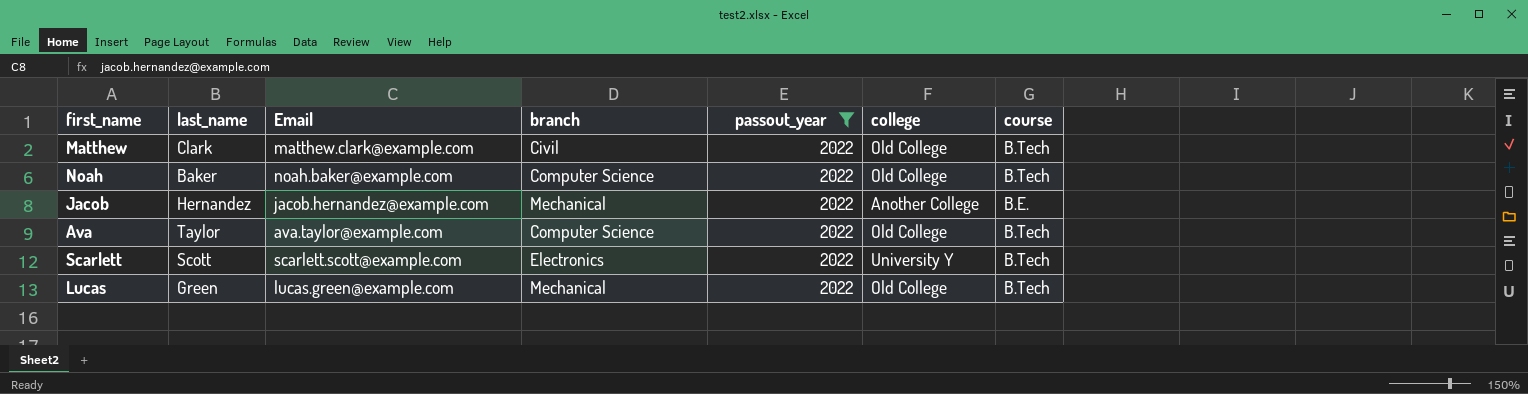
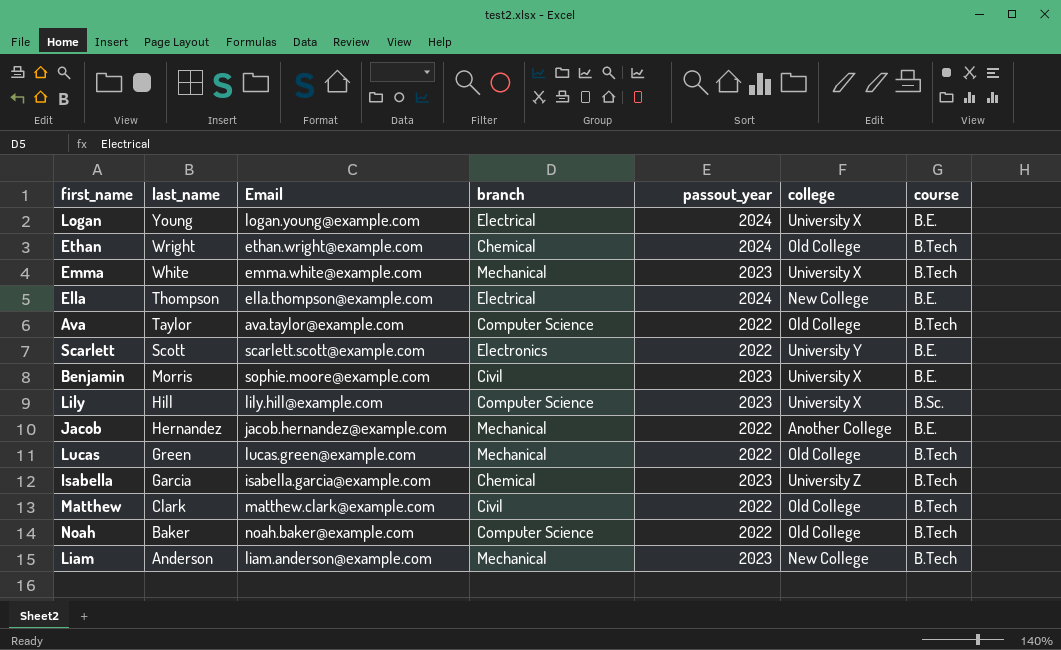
filter: passout_year = 2022 -> none
row order: none -> last_name descending
Scarlett | course: B.Tech -> B.E.

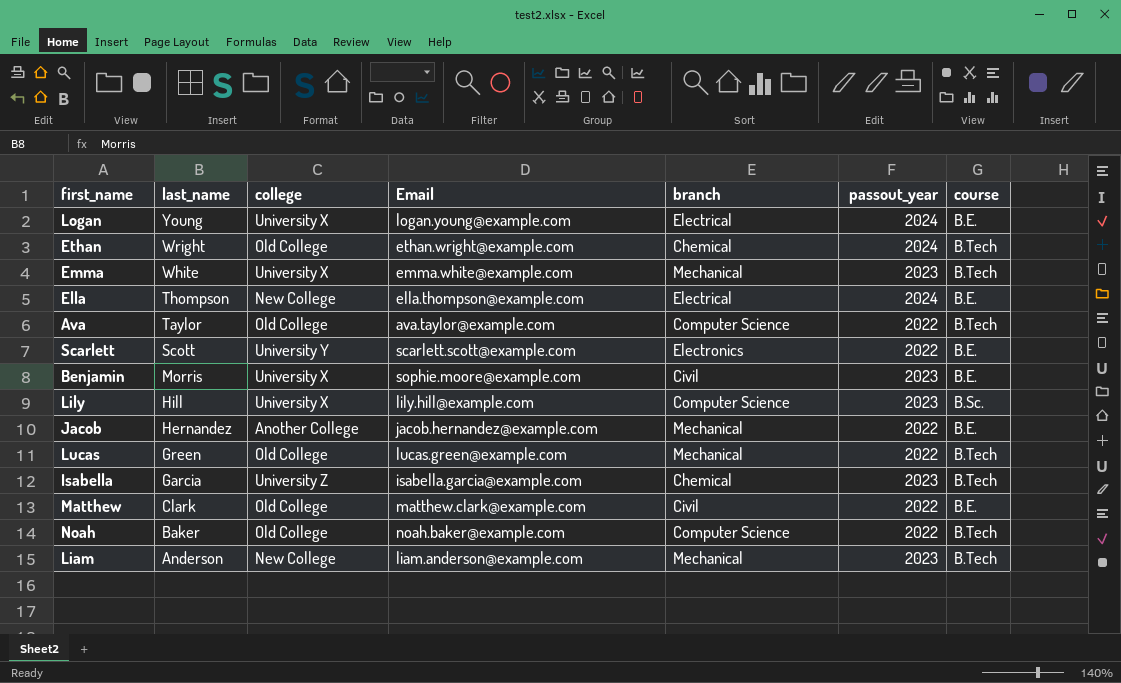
column college | position: 6 -> 3
Matthew | course: B.Tech -> B.E.

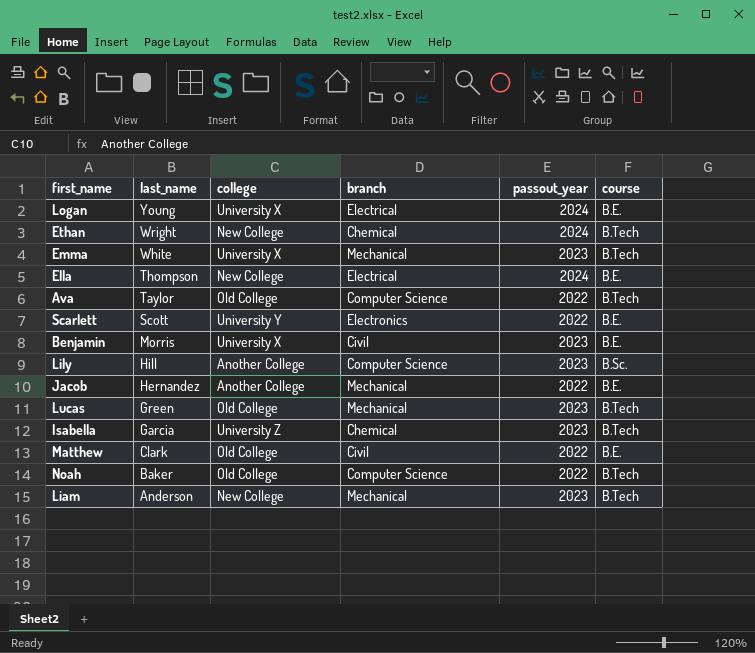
column Email | position: 4 -> none
Ethan | college: Old College -> New College
Lily | college: University X -> Another College
Lucas | passout_year: 2022 -> 2023

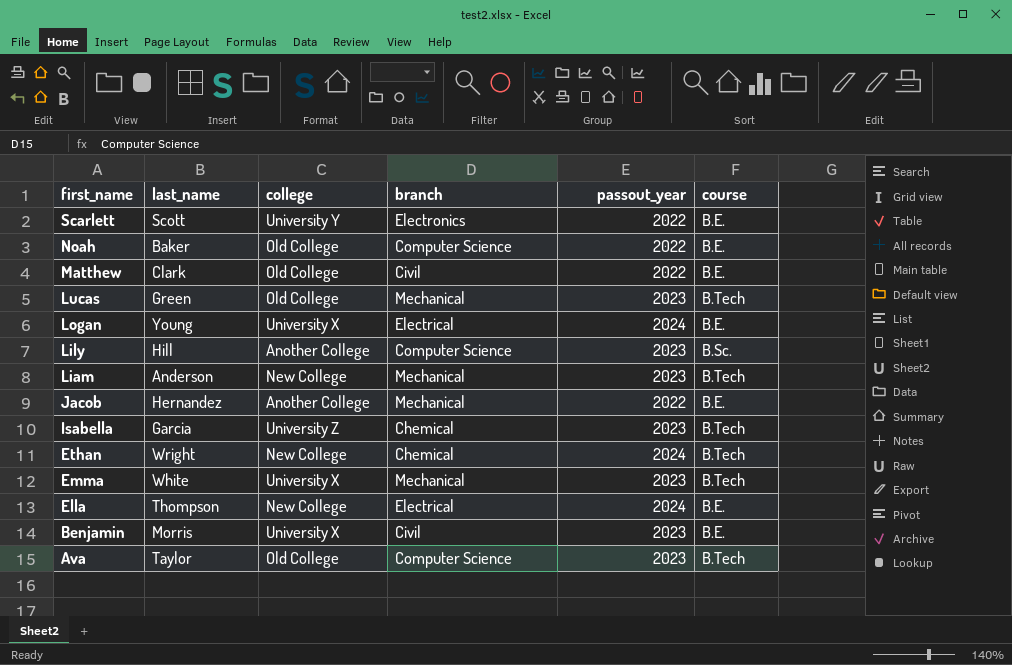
row order: last_name descending -> first_name descending
Noah | course: B.Tech -> B.E.
Ava | passout_year: 2022 -> 2023

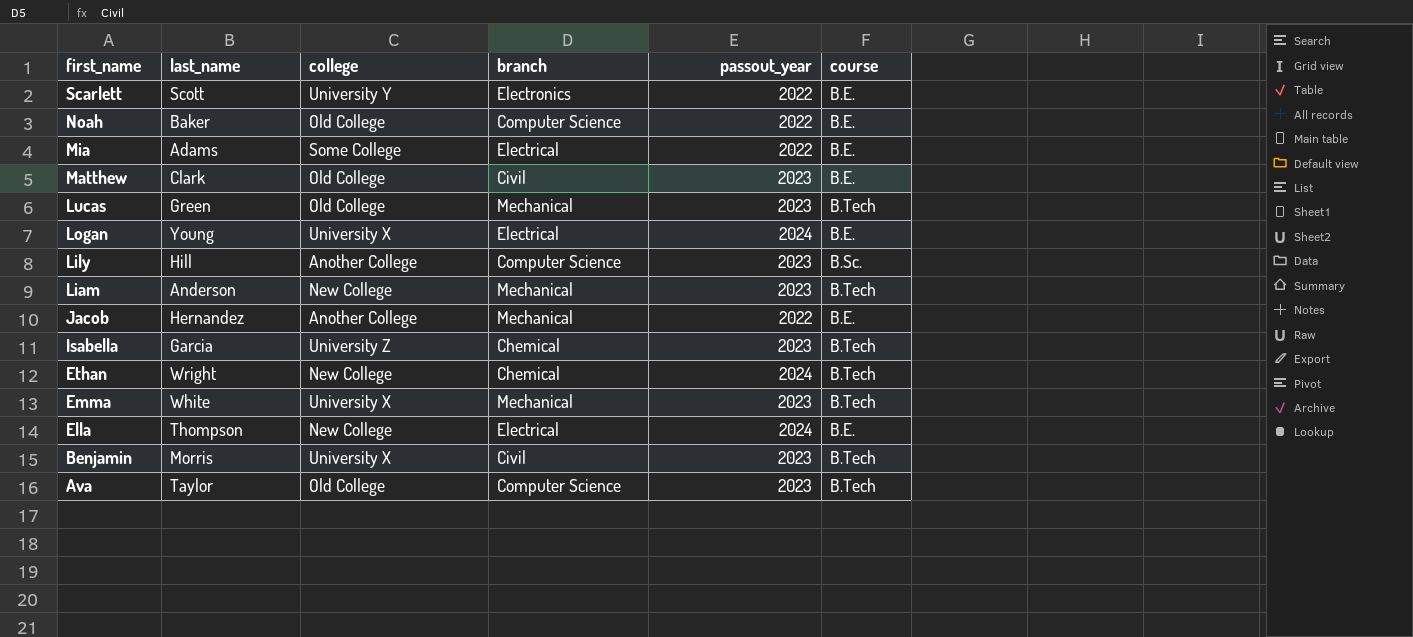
row Mia: none -> Adams | Some College | Electrical | 2022 | B.E.
Matthew | passout_year: 2022 -> 2023
Benjamin | course: B.E. -> B.Tech

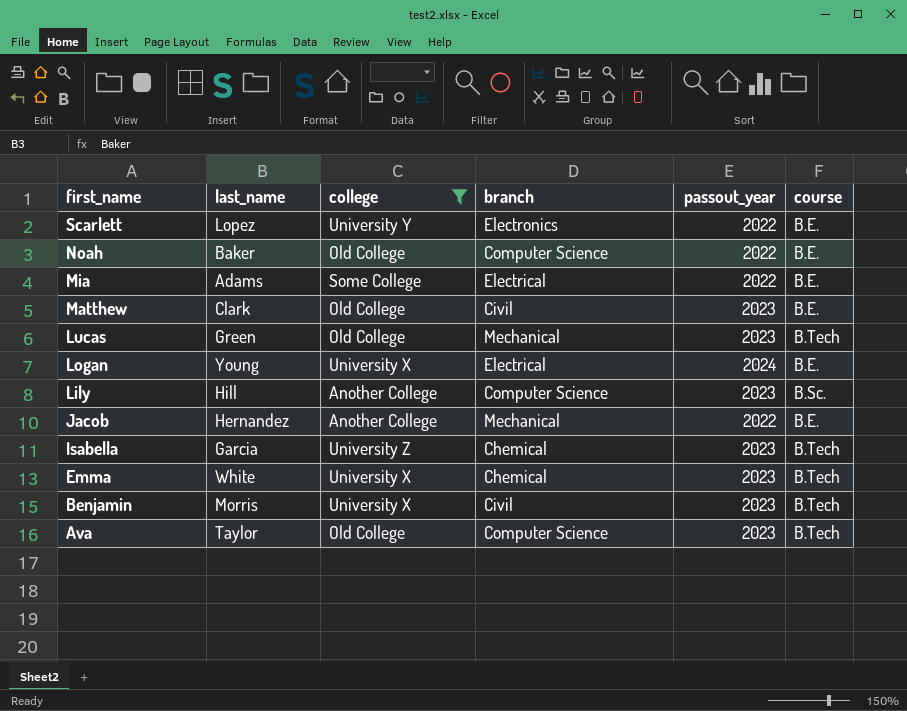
filter: none -> college != New College
Scarlett | last_name: Scott -> Lopez
Emma | branch: Mechanical -> Chemical

